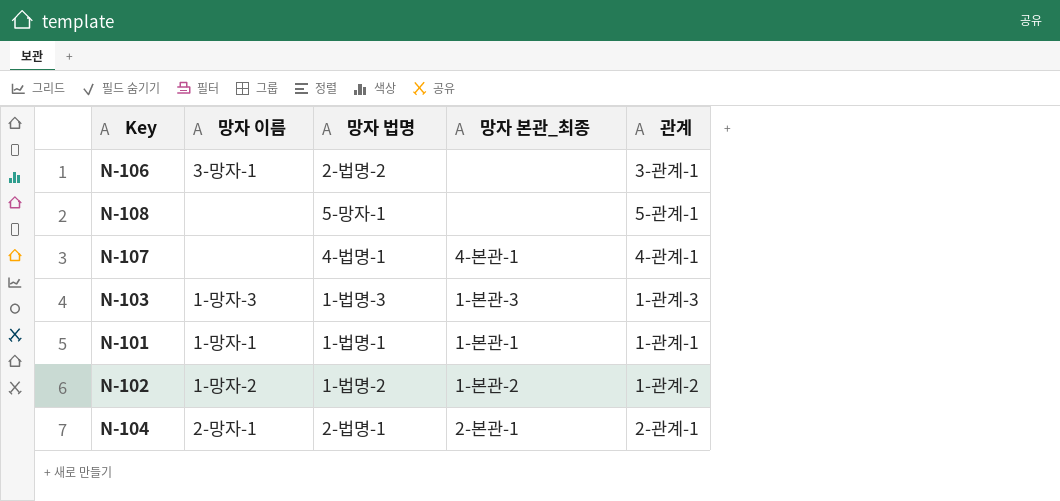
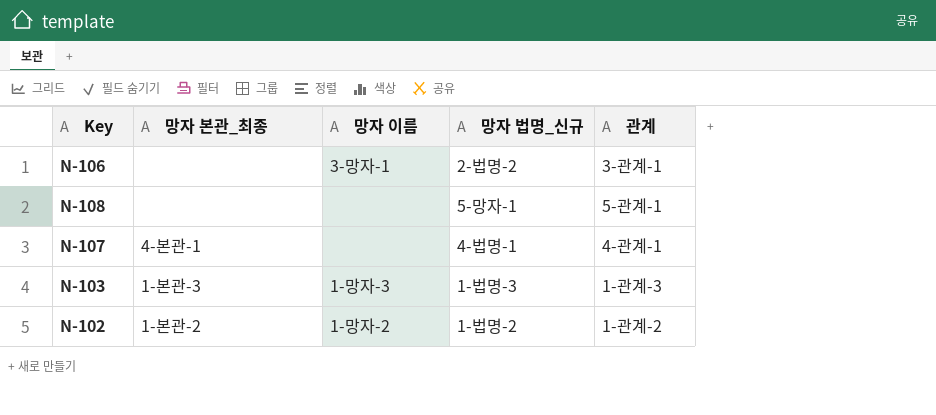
column 망자 본관_최종 | position: 4 -> 2
column name: 망자 법명 -> 망자 법명_신규
row N-101: 1-망자-1 | 1-법명-1 | 1-본관-1 | 1-관계-1 -> none
row N-104: 2-망자-1 | 2-법명-1 | 2-본관-1 | 2-관계-1 -> none

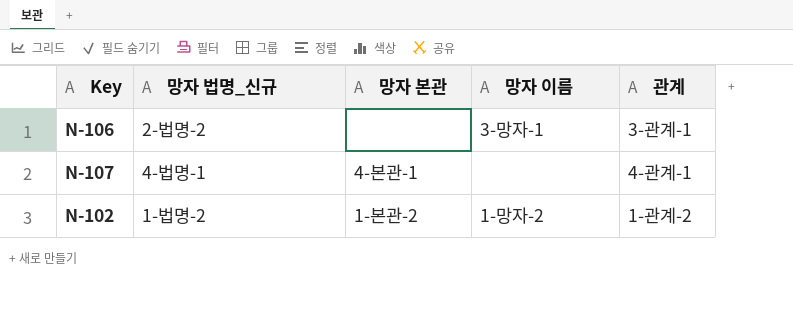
column 망자 법명_신규 | position: 4 -> 2
column name: 망자 본관_최종 -> 망자 본관
row N-108: none | none | 5-망자-1 | 5-관계-1 -> none
row N-103: 1-본관-3 | 1-망자-3 | 1-법명-3 | 1-관계-3 -> none

